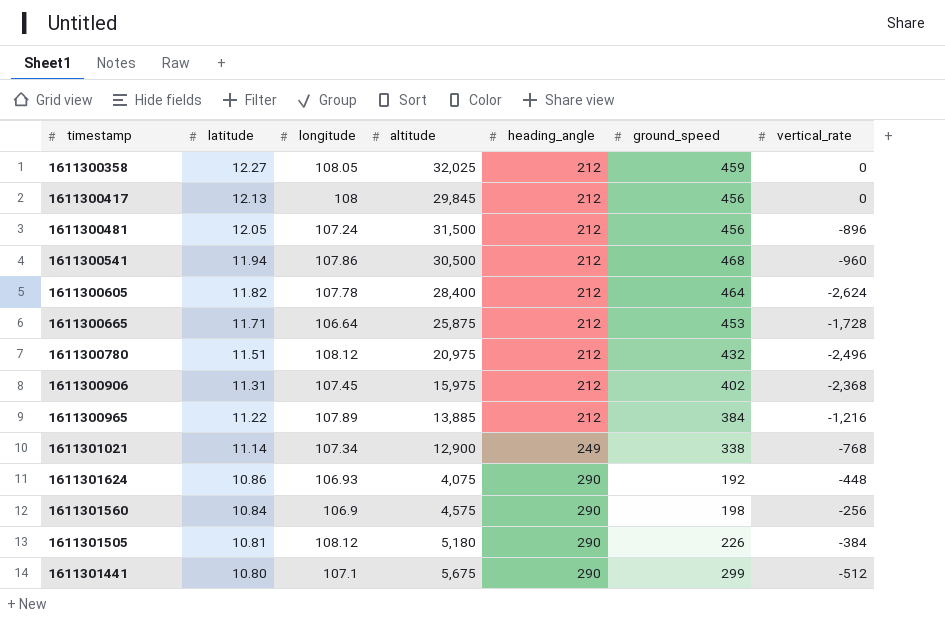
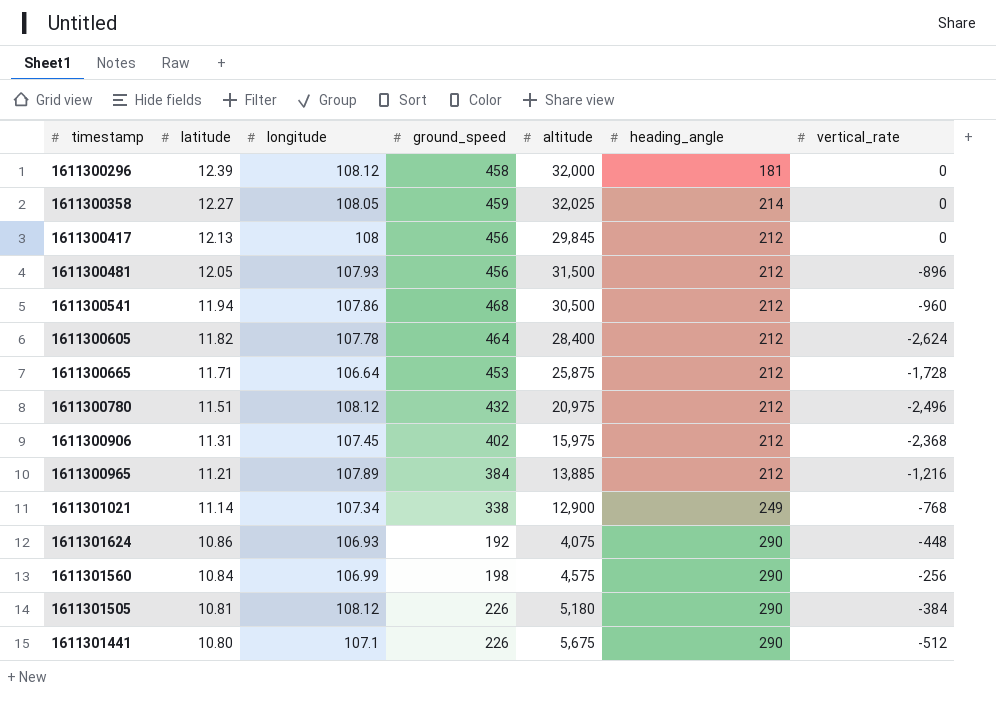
column ground_speed | position: 6 -> 4
row 1611300296: none -> 12.39 | 108.12 | 458 | 32,000 | 181 | 0
1611300358 | heading_angle: 212 -> 214
1611300481 | longitude: 107.24 -> 107.93
1611300965 | latitude: 11.22 -> 11.21
1611301560 | longitude: 106.9 -> 106.99
1611301441 | ground_speed: 299 -> 226

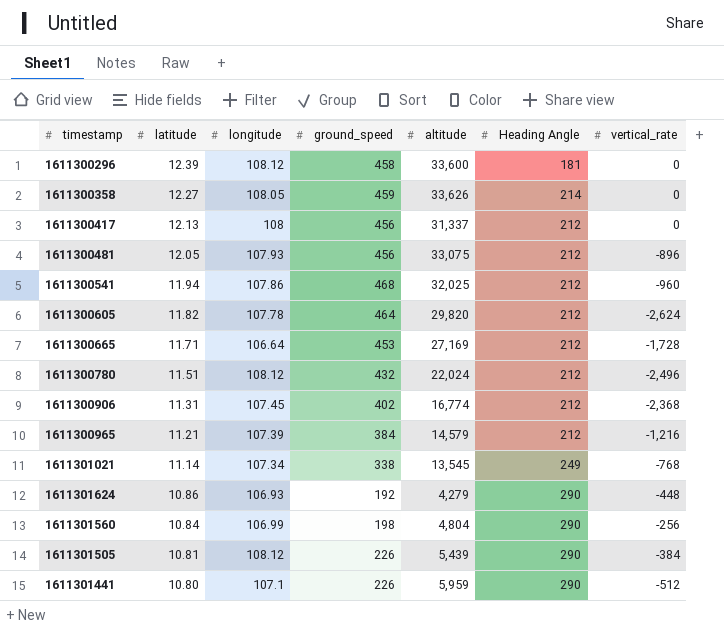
column name: heading_angle -> Heading Angle
1611300296 | altitude: 32,000 -> 33,600
1611300358 | altitude: 32,025 -> 33,626
1611300417 | altitude: 29,845 -> 31,337
1611300481 | altitude: 31,500 -> 33,075
1611300541 | altitude: 30,500 -> 32,025
1611300605 | altitude: 28,400 -> 29,820
1611300665 | altitude: 25,875 -> 27,169
1611300780 | altitude: 20,975 -> 22,024
1611300906 | altitude: 15,975 -> 16,774
1611300965 | longitude: 107.89 -> 107.39
1611300965 | altitude: 13,885 -> 14,579
1611301021 | altitude: 12,900 -> 13,545
1611301624 | altitude: 4,075 -> 4,279
1611301560 | altitude: 4,575 -> 4,804
1611301505 | altitude: 5,180 -> 5,439
1611301441 | altitude: 5,675 -> 5,959

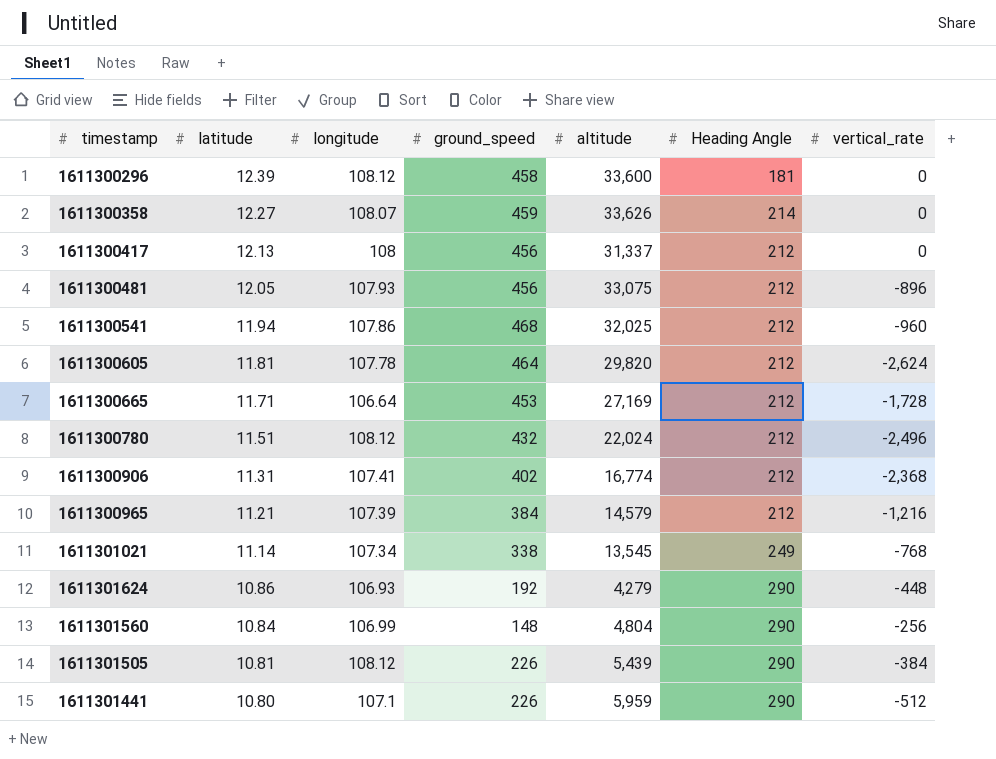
1611300358 | longitude: 108.05 -> 108.07
1611300605 | latitude: 11.82 -> 11.81
1611300906 | longitude: 107.45 -> 107.41
1611301560 | ground_speed: 198 -> 148

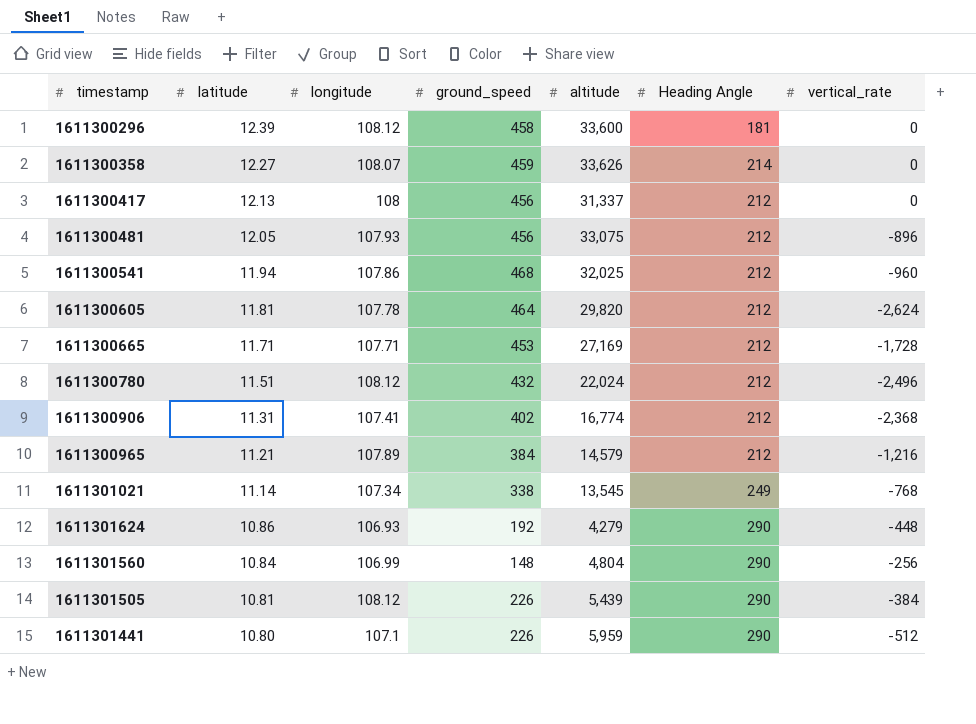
1611300665 | longitude: 106.64 -> 107.71
1611300965 | longitude: 107.39 -> 107.89

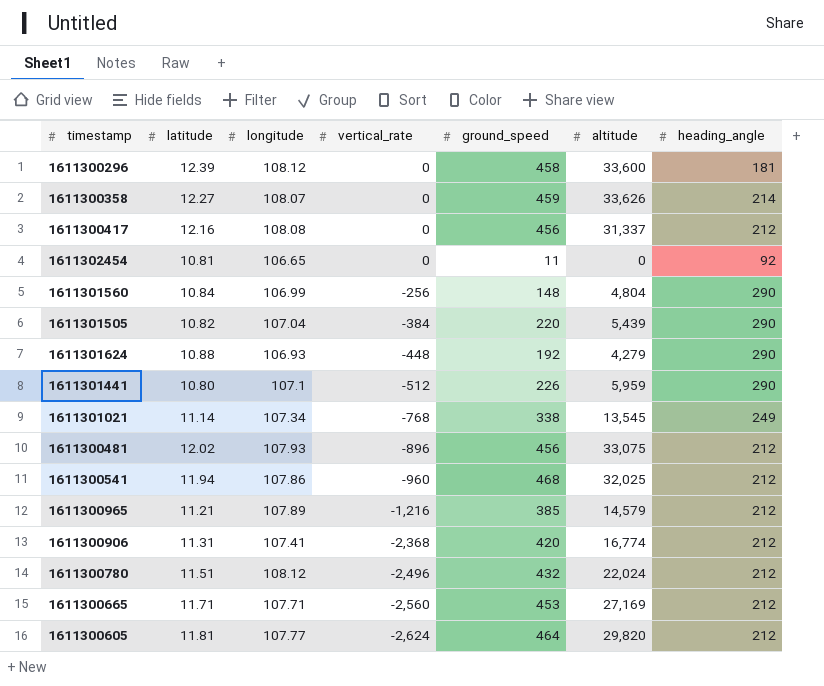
row order: latitude descending -> vertical_rate descending
column vertical_rate | position: 7 -> 4
column name: Heading Angle -> heading_angle
1611300417 | latitude: 12.13 -> 12.16
1611300417 | longitude: 108 -> 108.08
row 1611302454: none -> 10.81 | 106.65 | 0 | 11 | 0 | 92
1611301505 | latitude: 10.81 -> 10.82
1611301505 | longitude: 108.12 -> 107.04
1611301505 | ground_speed: 226 -> 220
1611301624 | latitude: 10.86 -> 10.88
1611300481 | latitude: 12.05 -> 12.02
1611300965 | ground_speed: 384 -> 385
1611300906 | ground_speed: 402 -> 420
1611300665 | vertical_rate: -1,728 -> -2,560
1611300605 | longitude: 107.78 -> 107.77

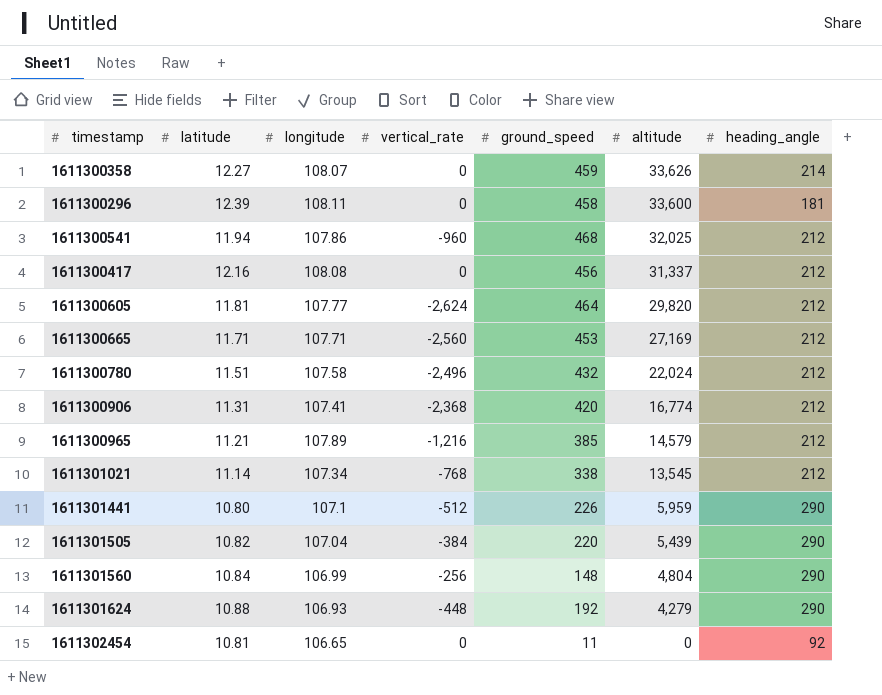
row order: vertical_rate descending -> altitude descending
row 1611300481: 12.02 | 107.93 | -896 | 456 | 33,075 | 212 -> none
1611300296 | longitude: 108.12 -> 108.11
1611300780 | longitude: 108.12 -> 107.58
1611301021 | heading_angle: 249 -> 212

